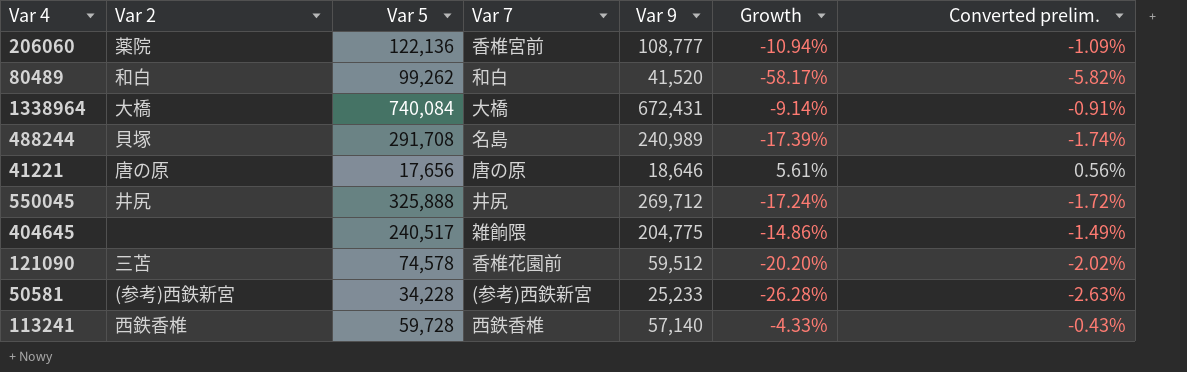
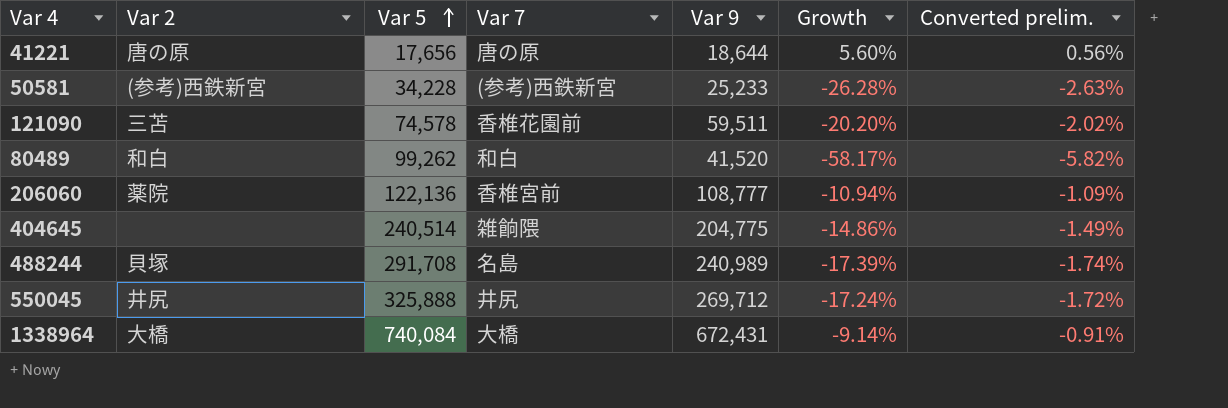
row order: none -> Var 5 ascending
row 113241: 西鉄香椎 | 59,728 | 西鉄香椎 | 57,140 | -4.33% | -0.43% -> none
41221 | Var 9: 18,646 -> 18,644
41221 | Growth: 5.61% -> 5.60%
121090 | Var 9: 59,512 -> 59,511
404645 | Var 5: 240,517 -> 240,514

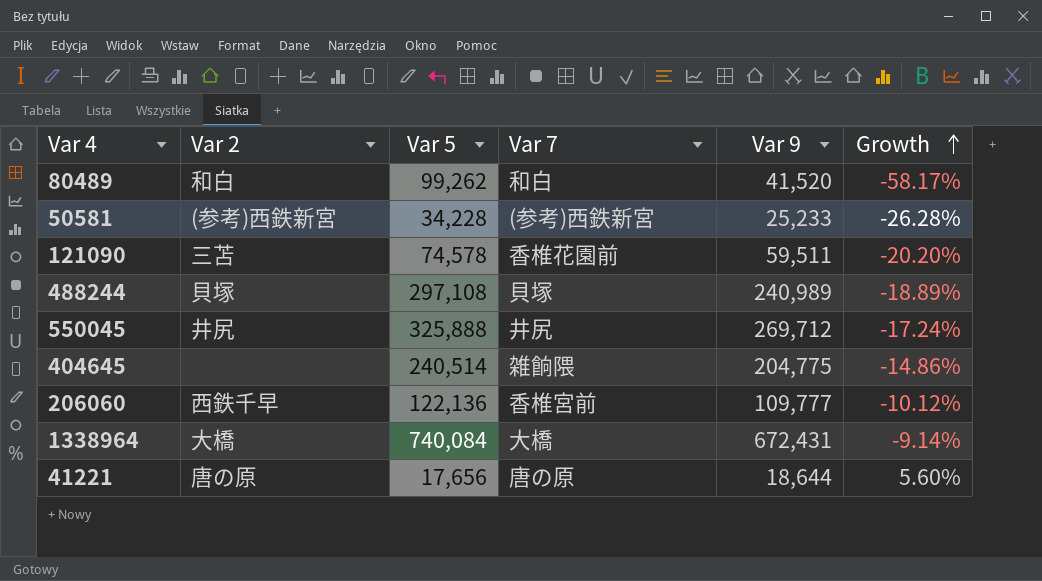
row order: Var 5 ascending -> Growth ascending
column Converted prelim. | formula: [Growth] * 0.1 -> none
488244 | Var 5: 291,708 -> 297,108
488244 | Var 7: 名島 -> 貝塚
488244 | Growth: -17.39% -> -18.89%
206060 | Var 2: 薬院 -> 西鉄千早
206060 | Var 9: 108,777 -> 109,777
206060 | Growth: -10.94% -> -10.12%

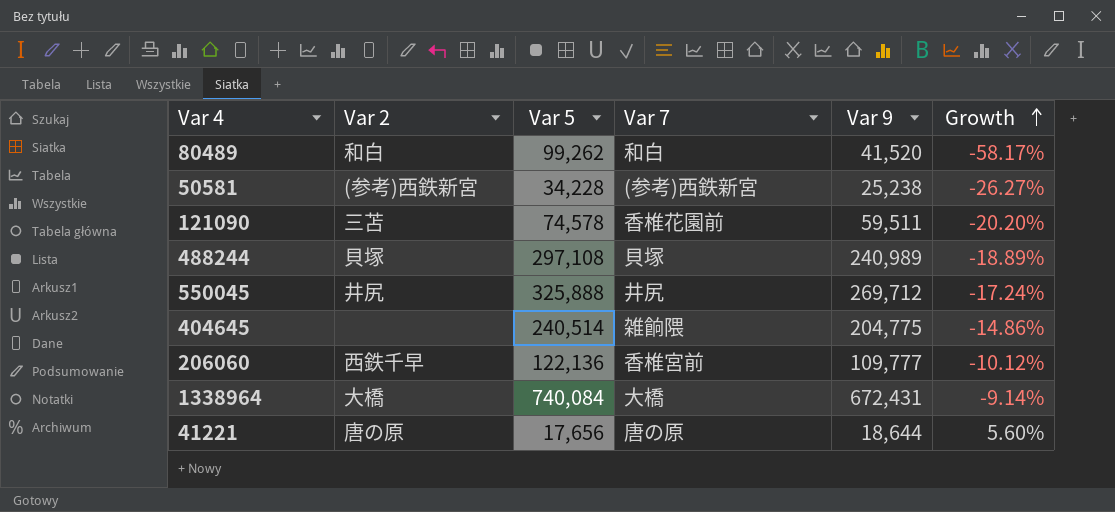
50581 | Var 9: 25,233 -> 25,238
50581 | Growth: -26.28% -> -26.27%

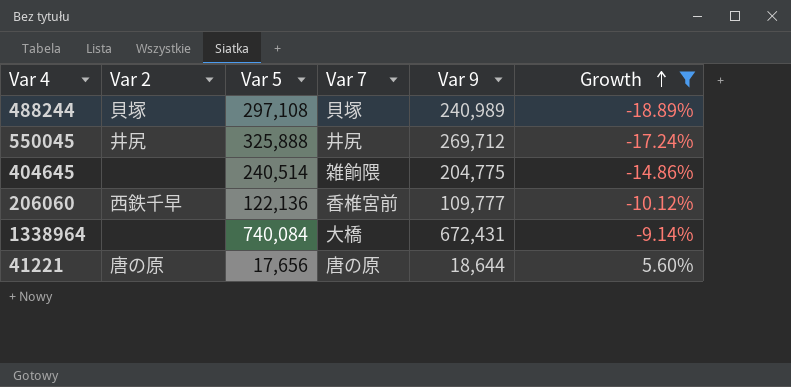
filter: none -> Growth >= -18.89%
1338964 | Var 2: 大橋 -> none

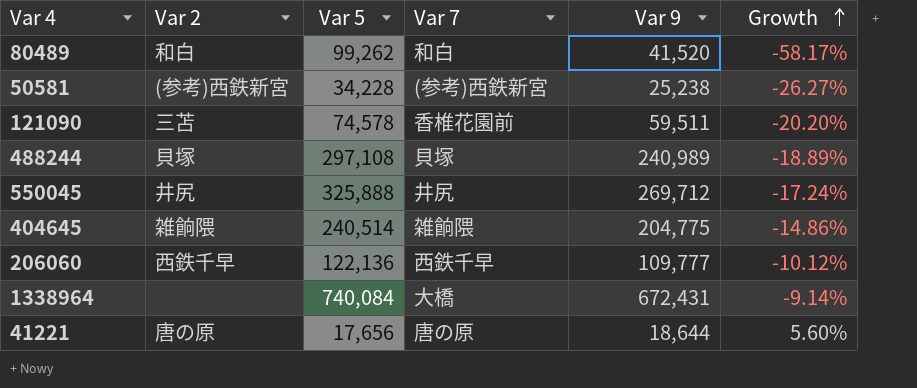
filter: Growth >= -18.89% -> none
404645 | Var 2: none -> 雑餉隈
206060 | Var 7: 香椎宮前 -> 西鉄千早

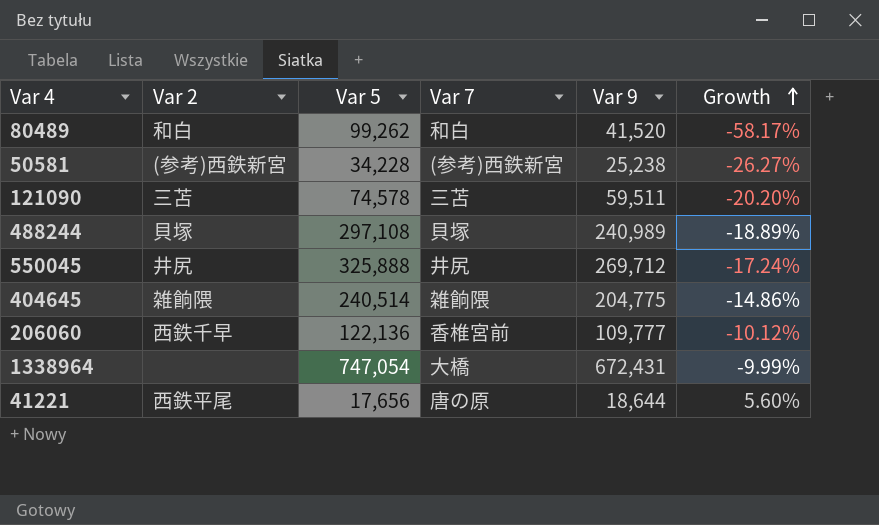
121090 | Var 7: 香椎花園前 -> 三苫
206060 | Var 7: 西鉄千早 -> 香椎宮前
1338964 | Var 5: 740,084 -> 747,054
1338964 | Growth: -9.14% -> -9.99%
41221 | Var 2: 唐の原 -> 西鉄平尾

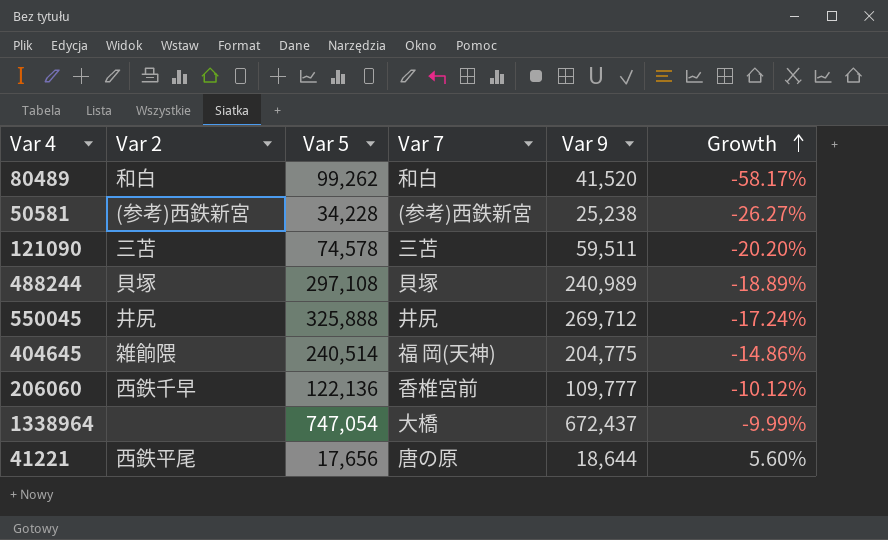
404645 | Var 7: 雑餉隈 -> 福 岡(天神)
1338964 | Var 9: 672,431 -> 672,437

